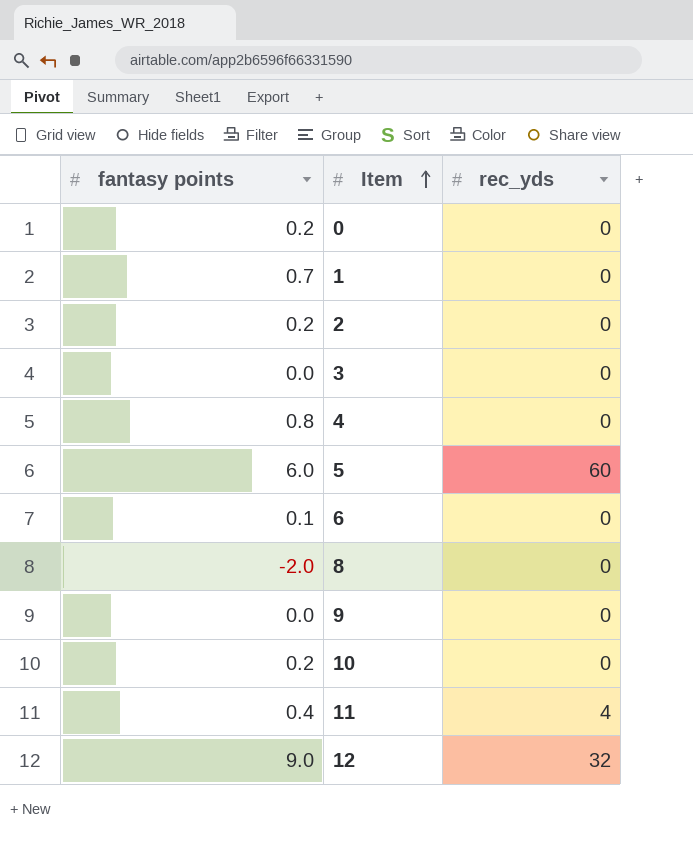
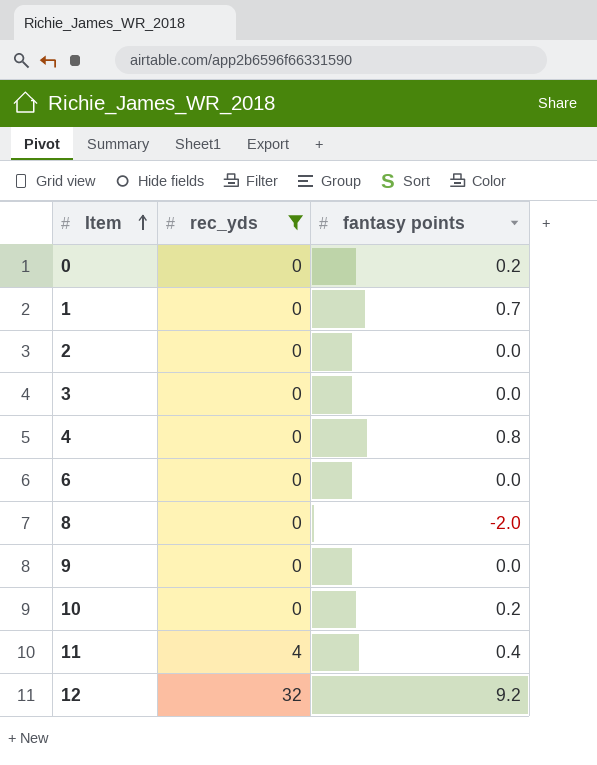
filter: none -> rec_yds != 60
column fantasy points | position: 1 -> 3
2 | fantasy points: 0.2 -> 0.0
6 | fantasy points: 0.1 -> 0.0
12 | fantasy points: 9.0 -> 9.2

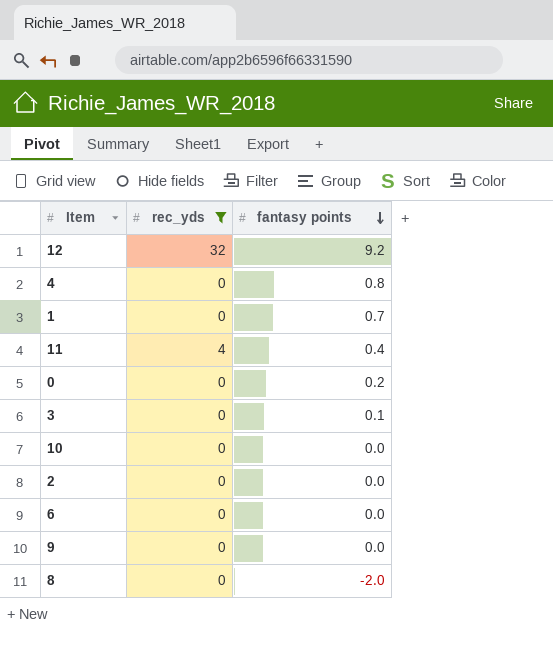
row order: Item ascending -> fantasy points descending
3 | fantasy points: 0.0 -> 0.1
10 | fantasy points: 0.2 -> 0.0

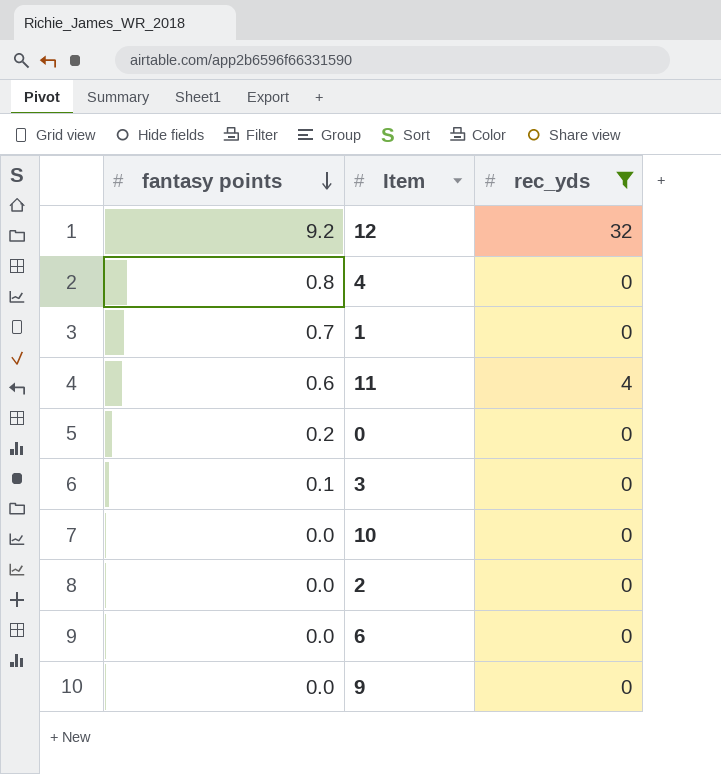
column fantasy points | position: 3 -> 1
row 8: 0 | -2.0 -> none
11 | fantasy points: 0.4 -> 0.6

